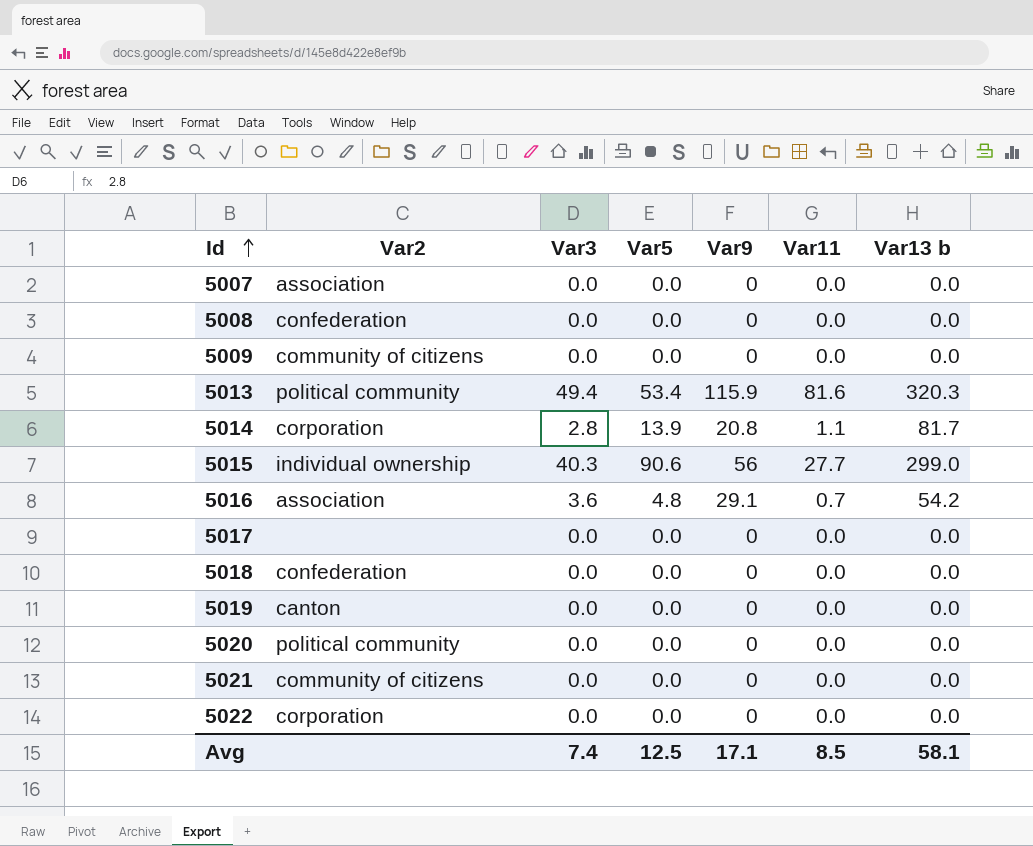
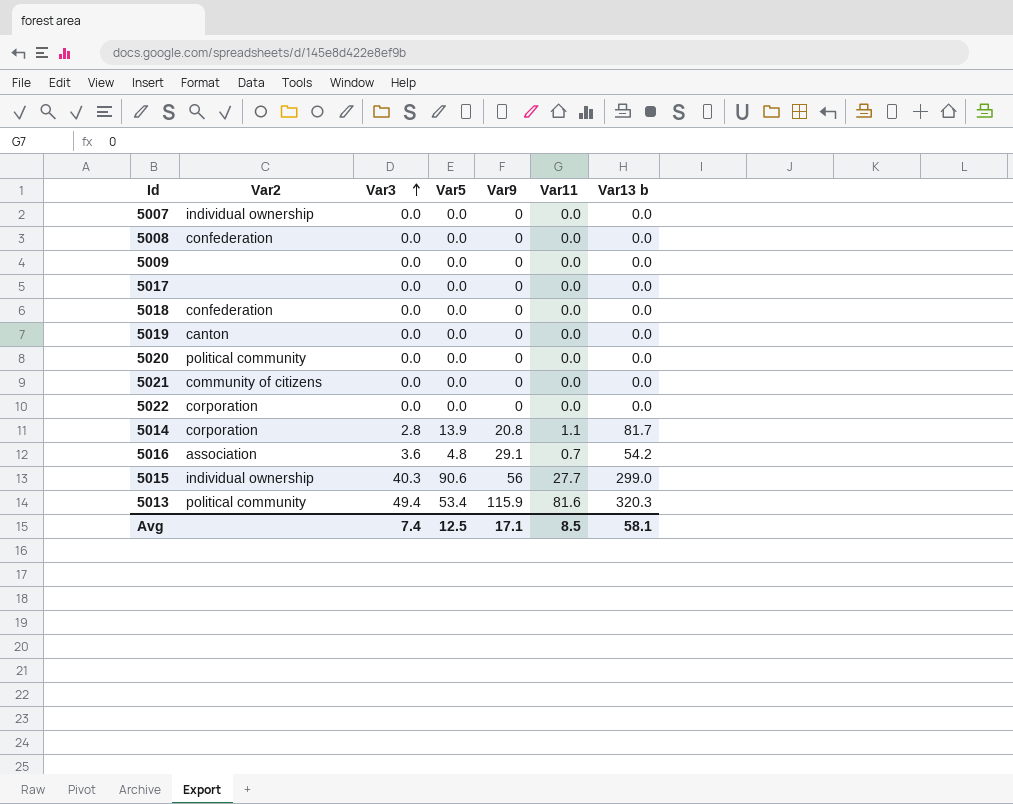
row order: Id ascending -> Var3 ascending
5007 | Var2: association -> individual ownership
5009 | Var2: community of citizens -> none

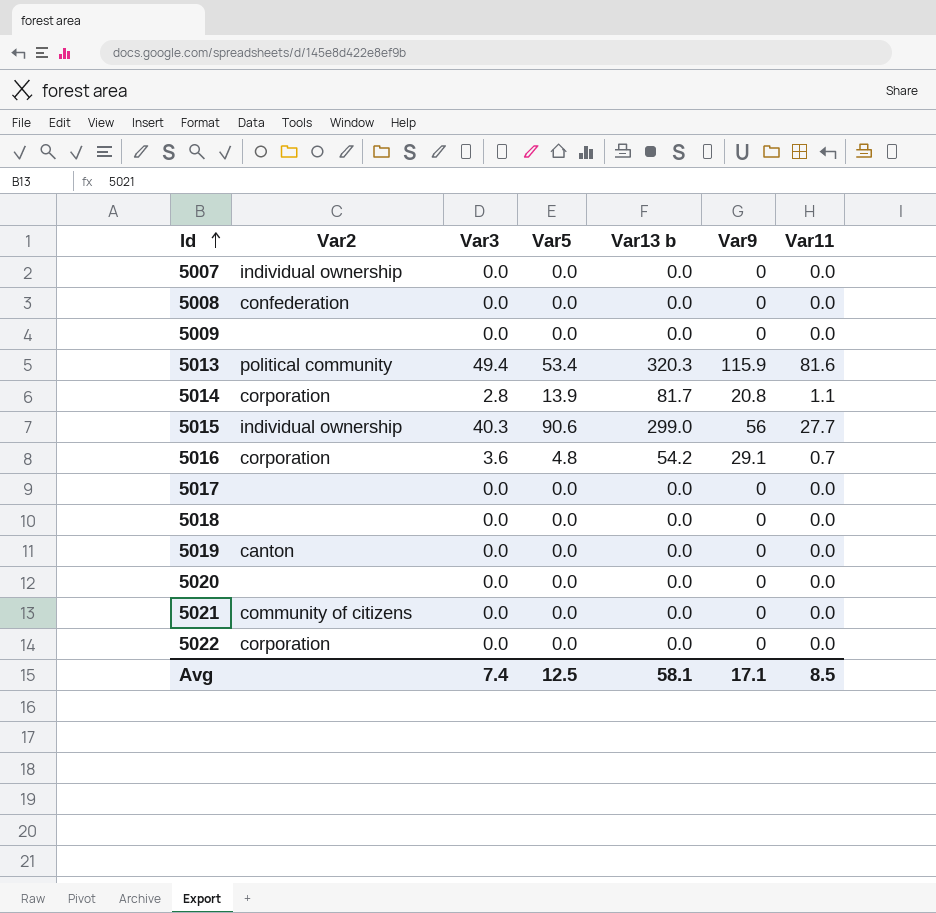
row order: Var3 ascending -> Id ascending
column Var13 b | position: 7 -> 5
5016 | Var2: association -> corporation
5018 | Var2: confederation -> none
5020 | Var2: political community -> none

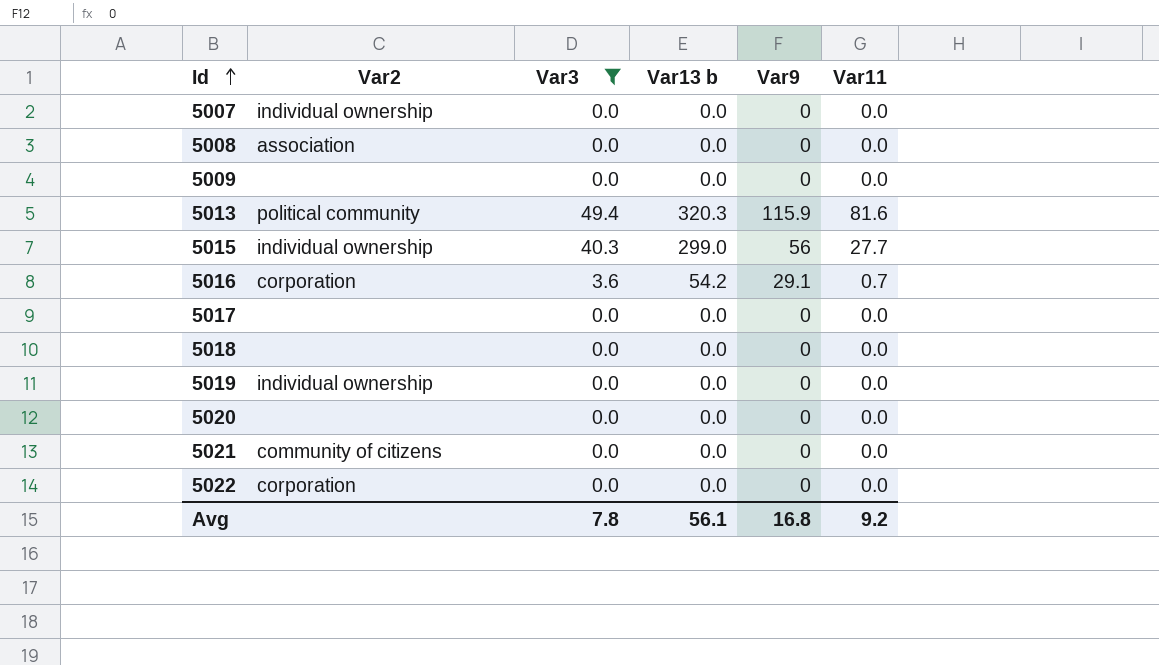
filter: none -> Var3 != 2.8
column Var5 | position: 4 -> none
5008 | Var2: confederation -> association
5019 | Var2: canton -> individual ownership
Avg | Var3: 7.4 -> 7.8
Avg | Var13 b: 58.1 -> 56.1
Avg | Var9: 17.1 -> 16.8
Avg | Var11: 8.5 -> 9.2

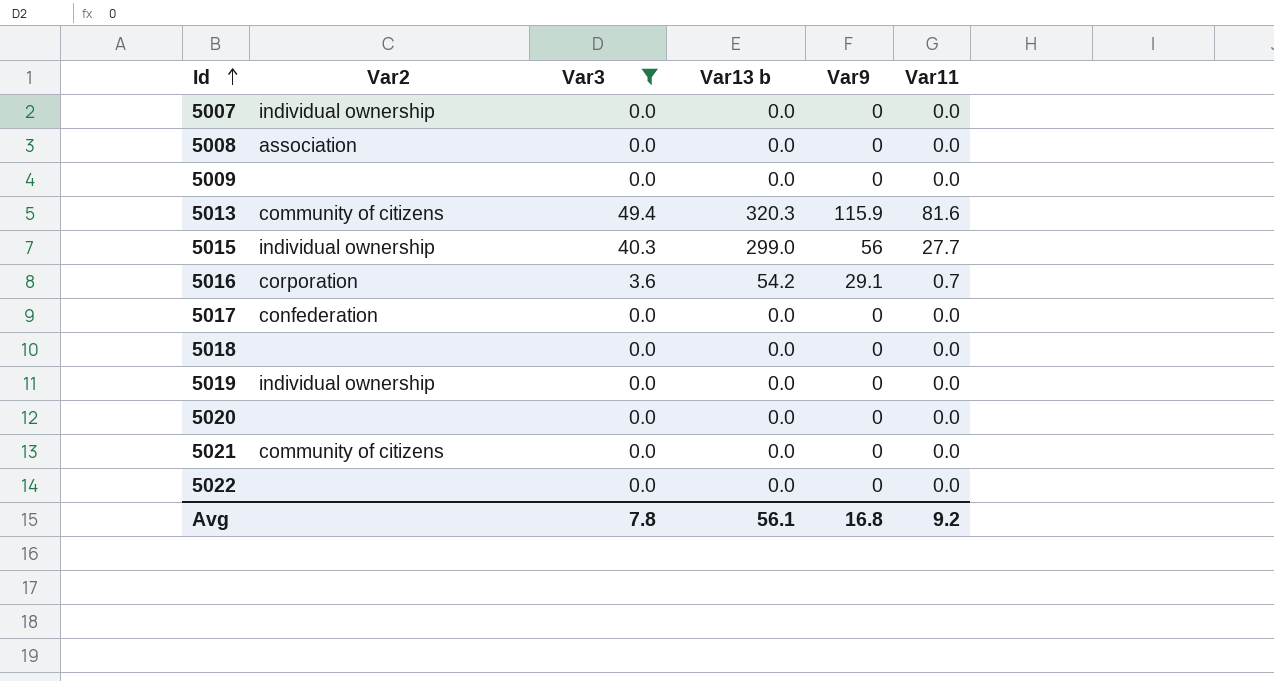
5013 | Var2: political community -> community of citizens
5017 | Var2: none -> confederation
5022 | Var2: corporation -> none

